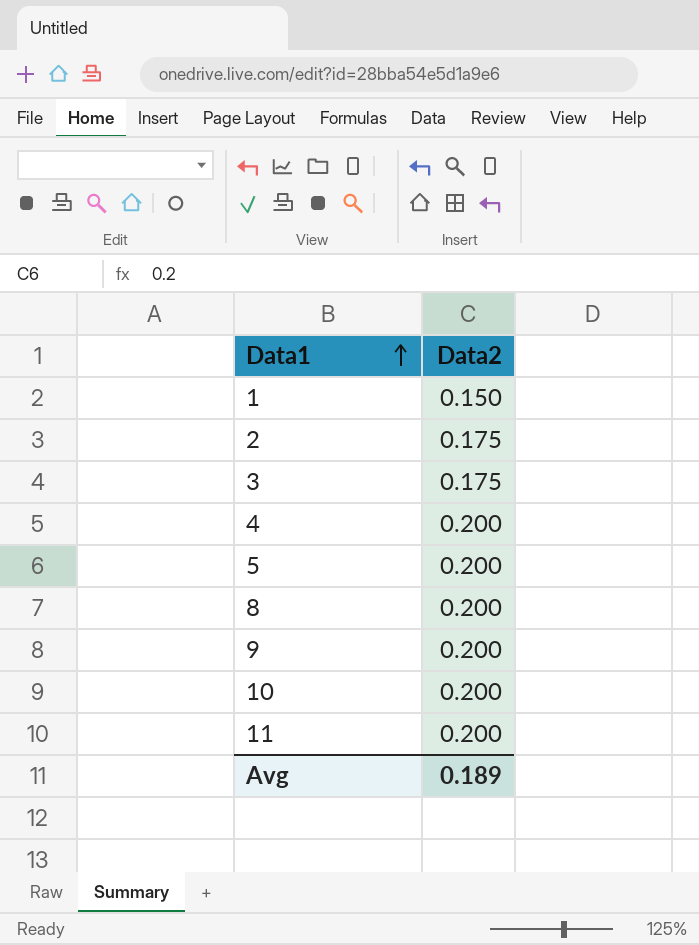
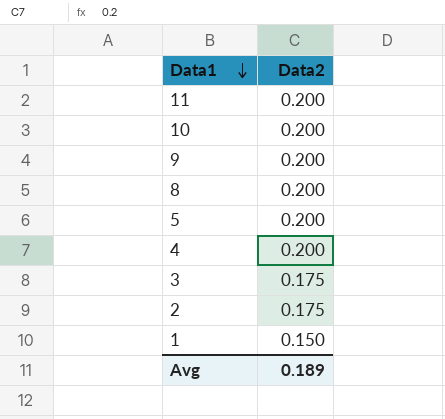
row order: Data1 ascending -> Data1 descending

